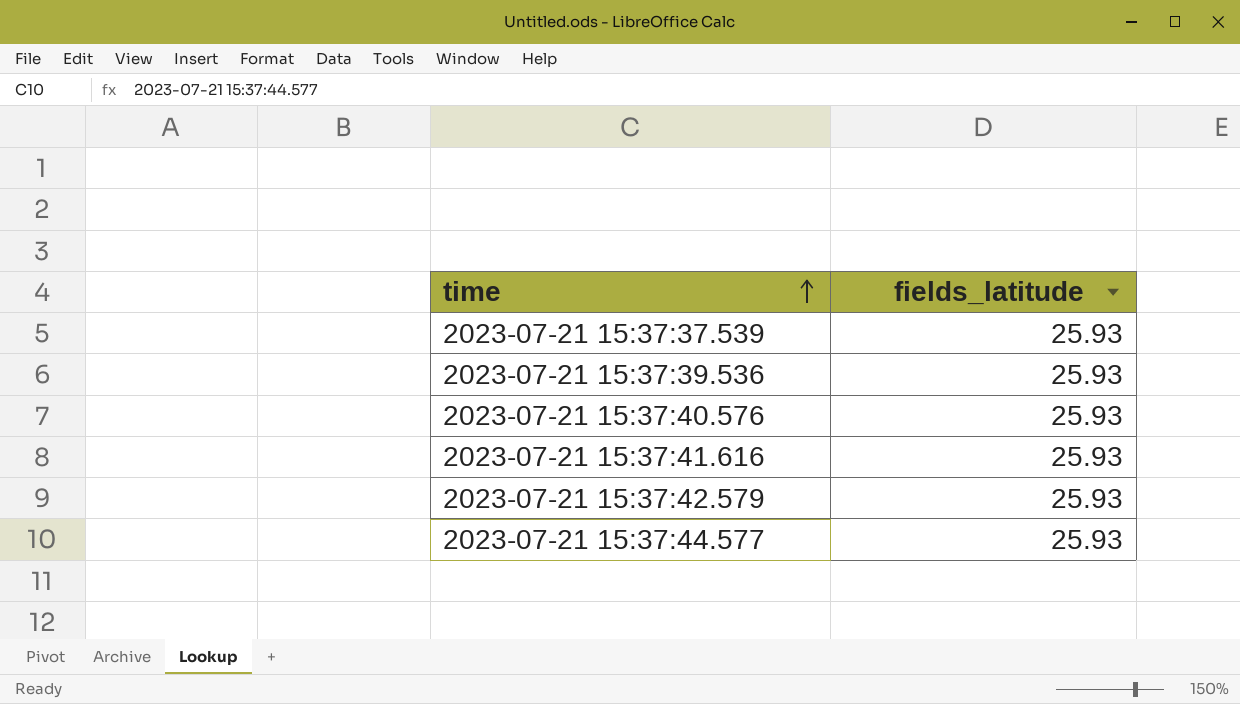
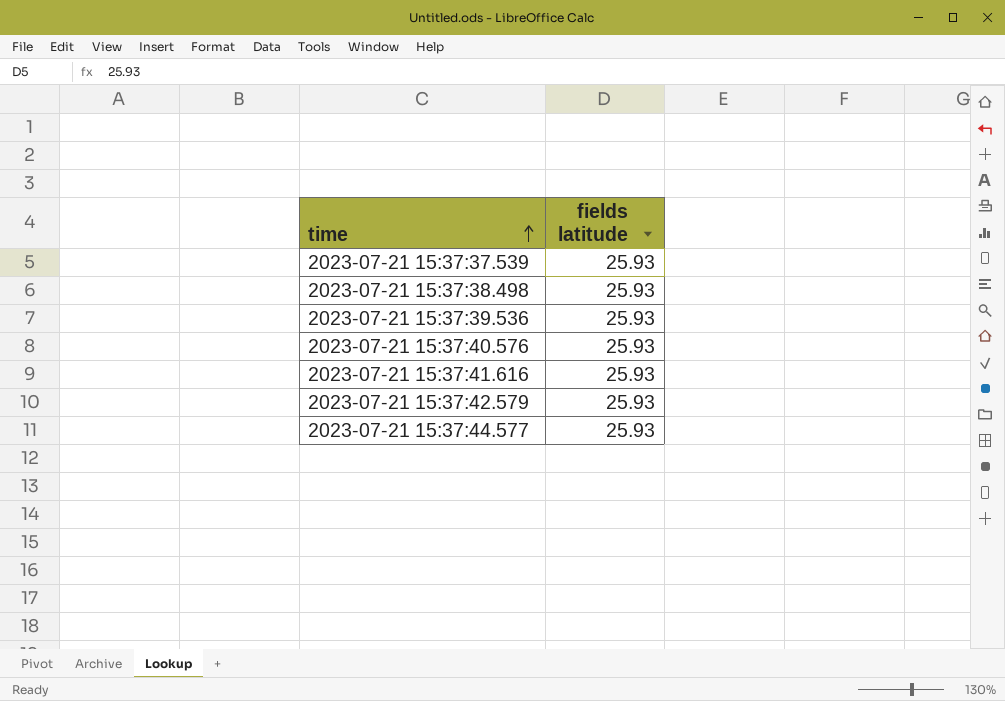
column name: fields_latitude -> fields latitude
row 2023-07-21 15:37:38.498: none -> 25.93

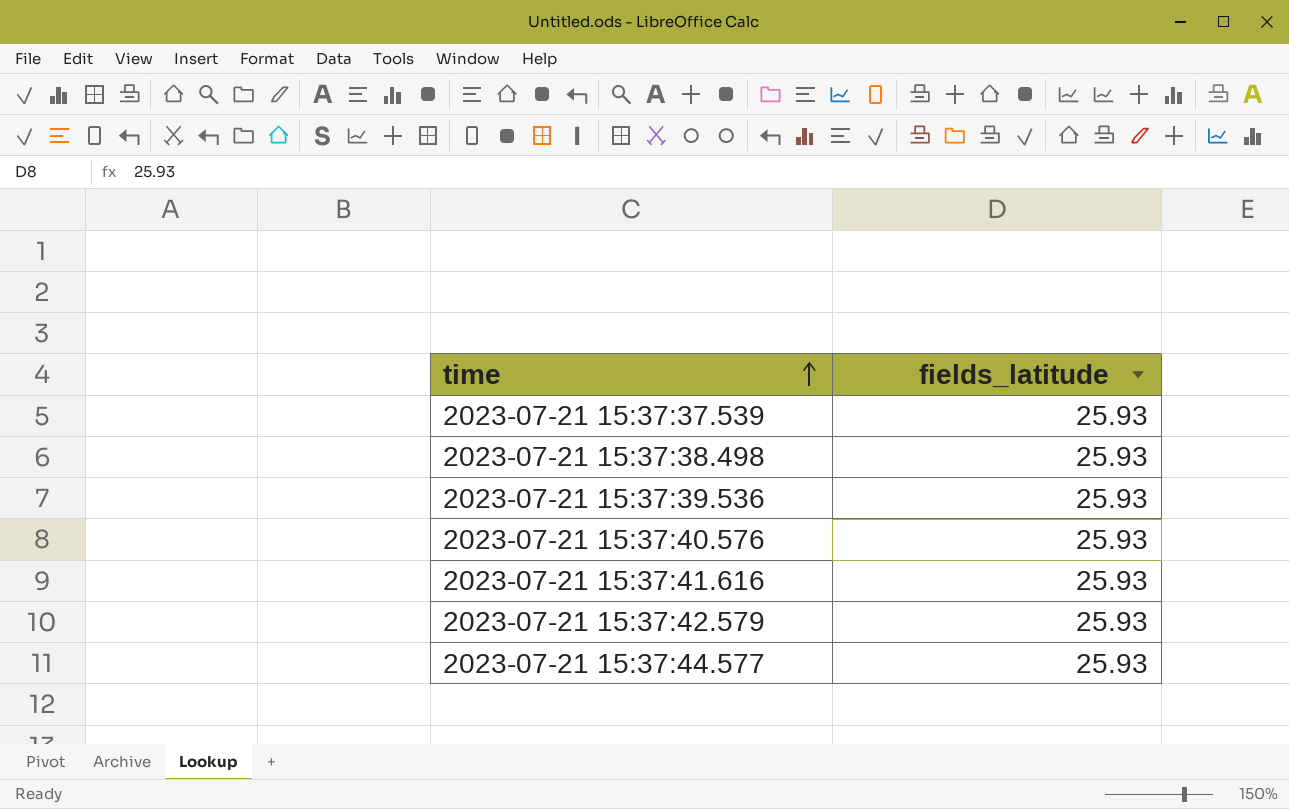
column name: fields latitude -> fields_latitude

